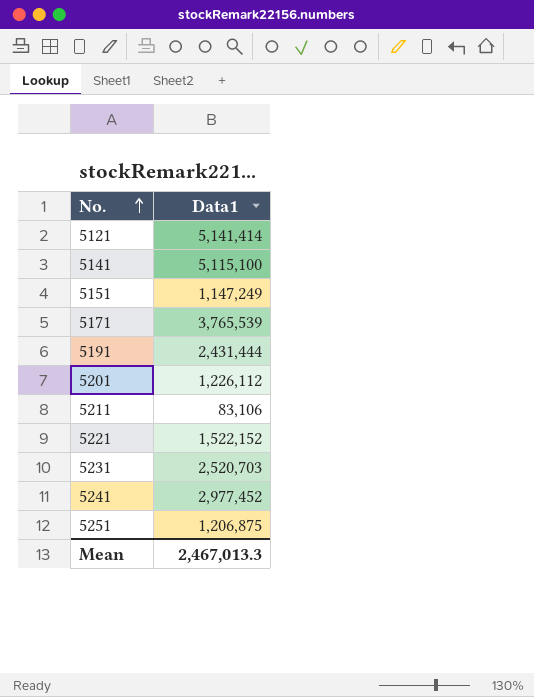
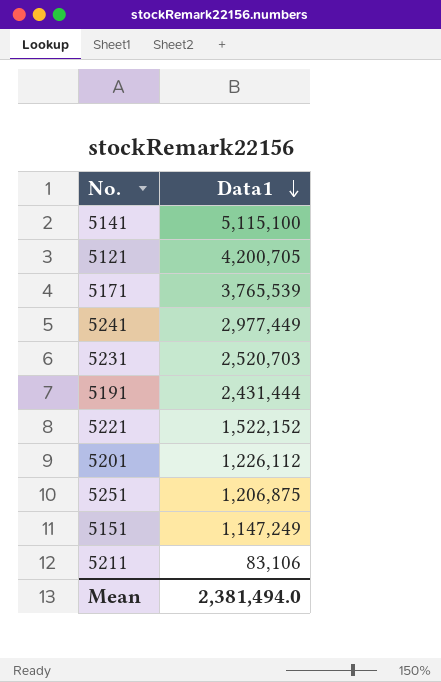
row order: No. ascending -> Data1 descending
5121 | Data1: 5,141,414 -> 4,200,705
5241 | Data1: 2,977,452 -> 2,977,449
Mean | Data1: 2,467,013.3 -> 2,381,494.0

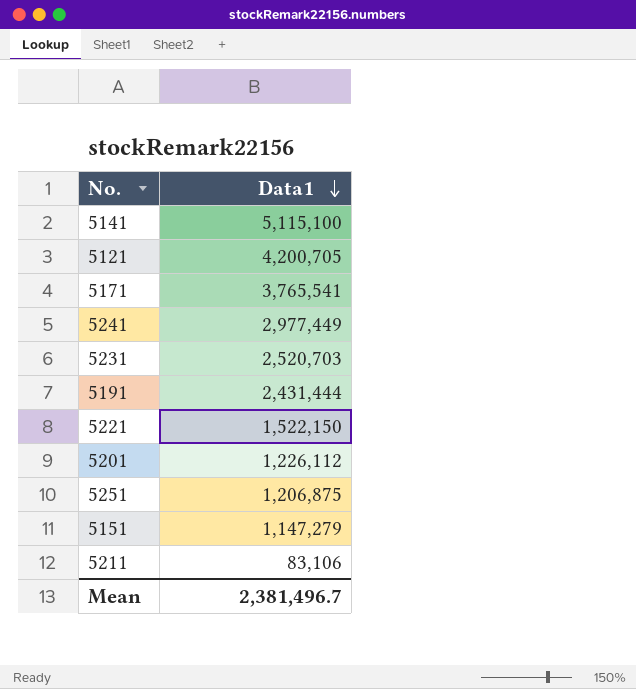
5171 | Data1: 3,765,539 -> 3,765,541
5221 | Data1: 1,522,152 -> 1,522,150
5151 | Data1: 1,147,249 -> 1,147,279
Mean | Data1: 2,381,494.0 -> 2,381,496.7

